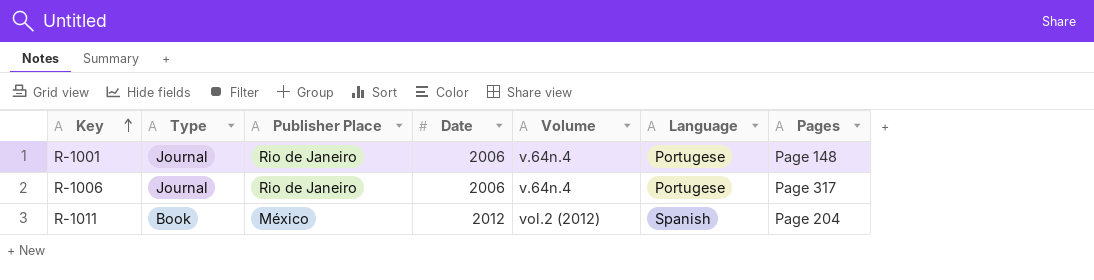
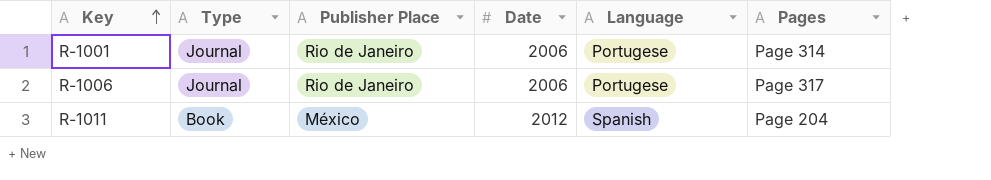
column Volume | position: 5 -> none
R-1001 | Pages: Page 148 -> Page 314

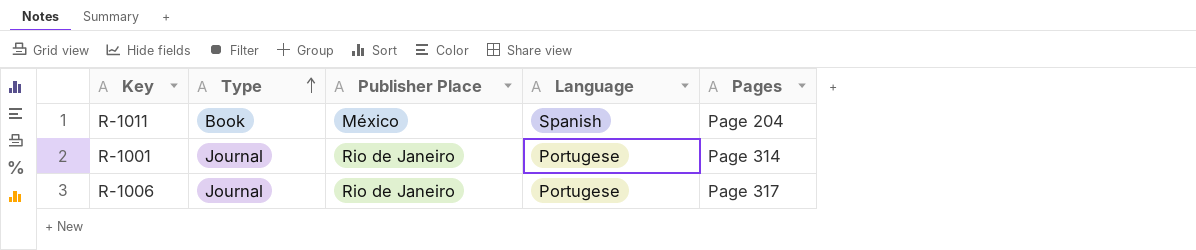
row order: Key ascending -> Type ascending
column Date | position: 4 -> none

